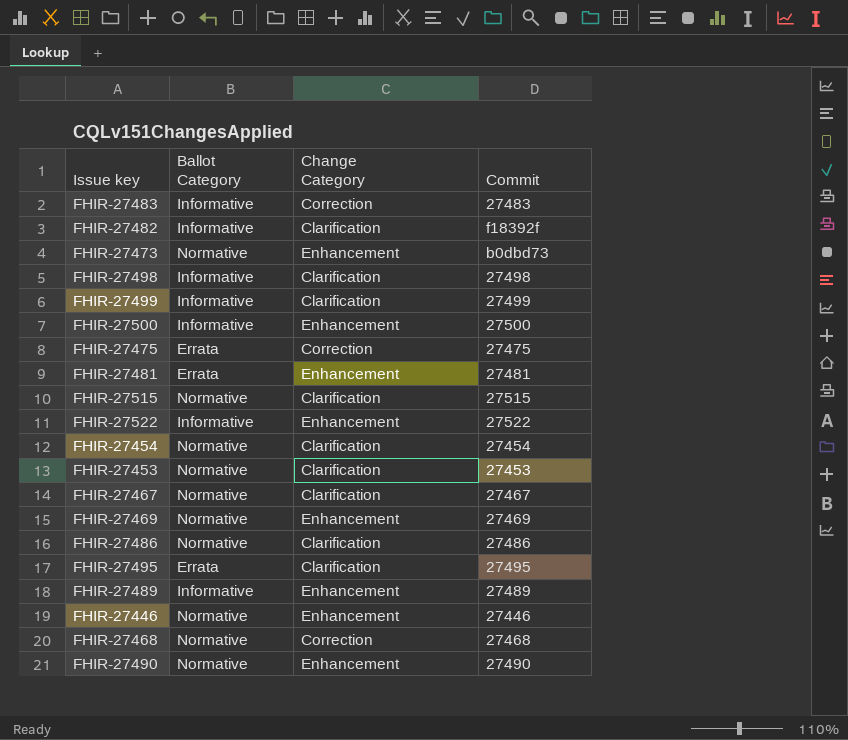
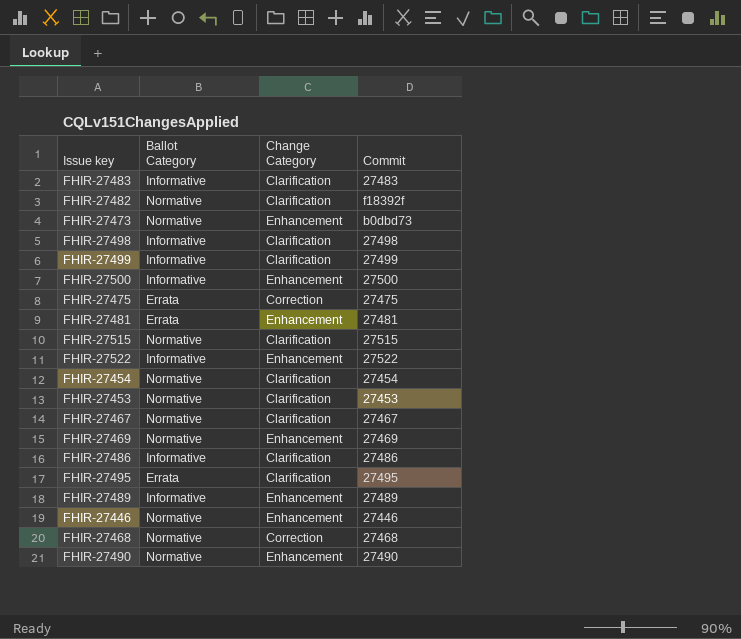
FHIR-27483 | Change Category: Correction -> Clarification
FHIR-27482 | Ballot Category: Informative -> Normative
FHIR-27486 | Ballot Category: Normative -> Informative

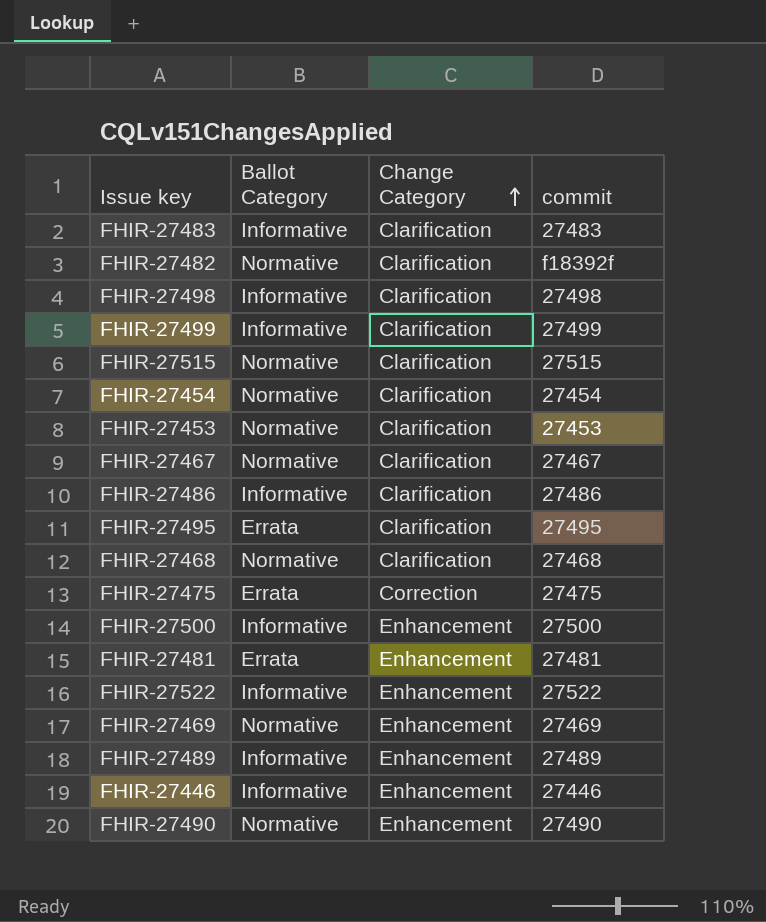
row order: none -> Change Category ascending
column name: Commit -> commit
row FHIR-27473: Normative | Enhancement | b0dbd73 -> none
FHIR-27468 | Change Category: Correction -> Clarification
FHIR-27446 | Ballot Category: Normative -> Informative

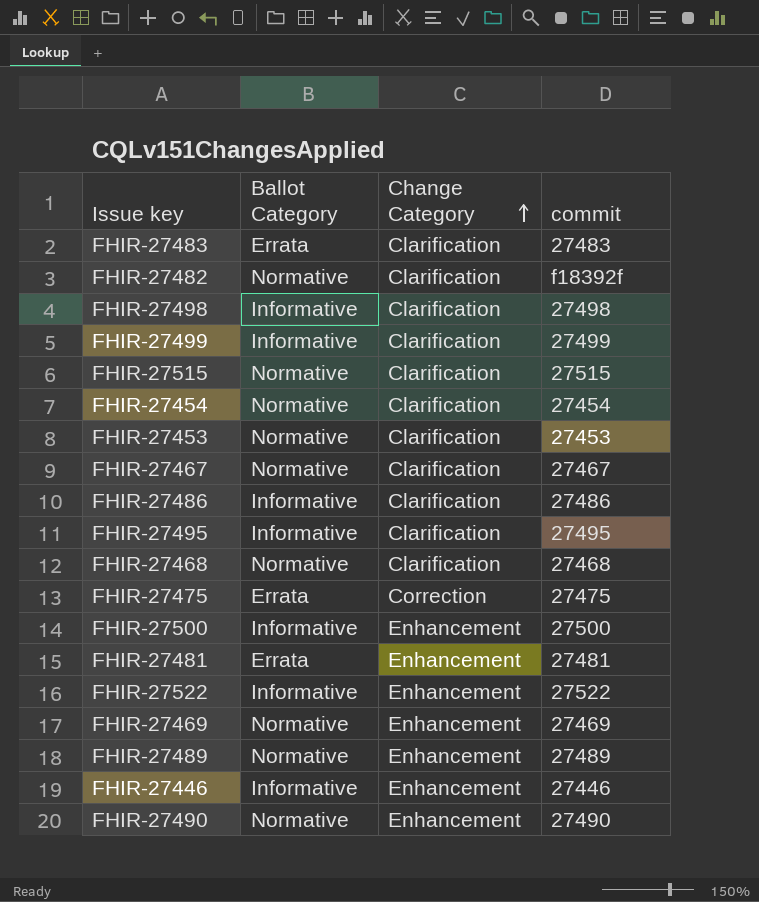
FHIR-27483 | Ballot Category: Informative -> Errata
FHIR-27495 | Ballot Category: Errata -> Informative
FHIR-27489 | Ballot Category: Informative -> Normative

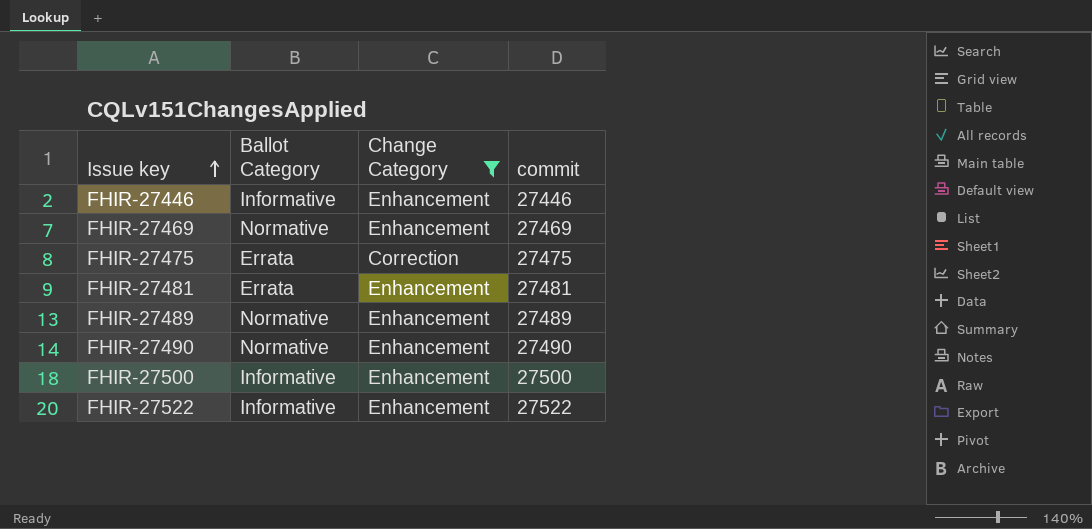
filter: none -> Change Category != Clarification
row order: Change Category ascending -> Issue key ascending

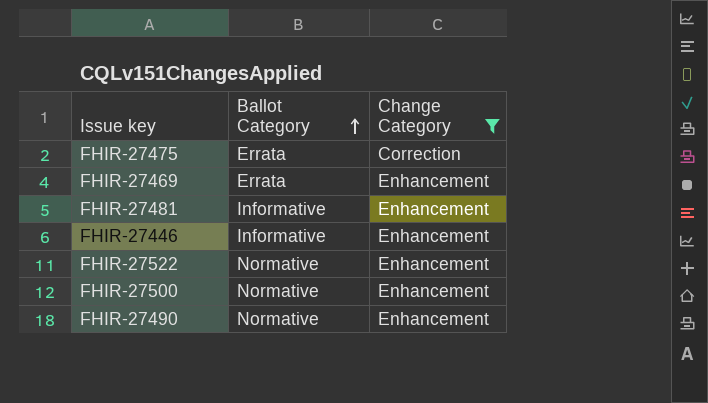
row order: Issue key ascending -> Ballot Category ascending
column commit | position: 4 -> none
row FHIR-27489: Normative | Enhancement | 27489 -> none
FHIR-27469 | Ballot Category: Normative -> Errata
FHIR-27481 | Ballot Category: Errata -> Informative
FHIR-27522 | Ballot Category: Informative -> Normative
FHIR-27500 | Ballot Category: Informative -> Normative

